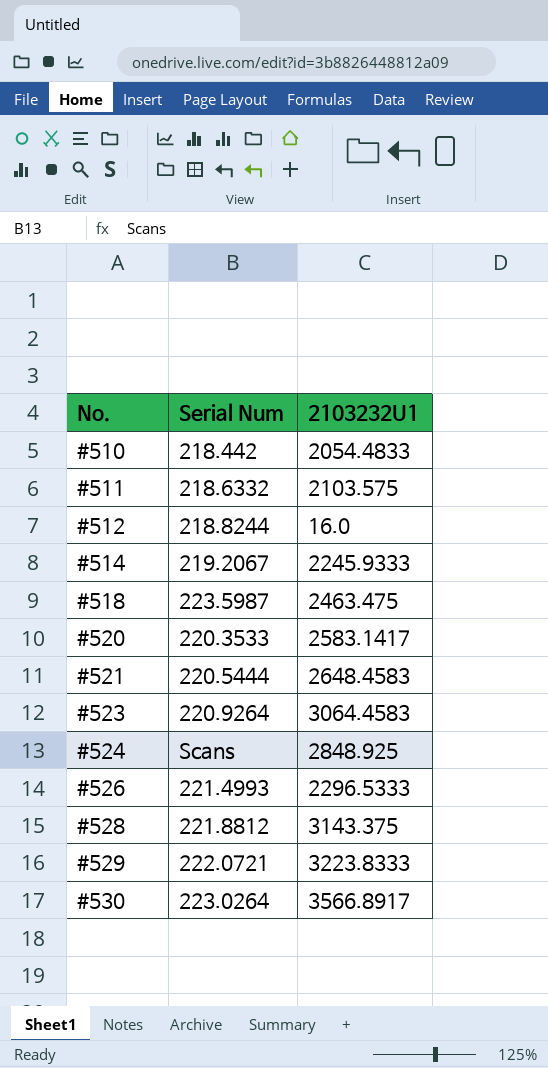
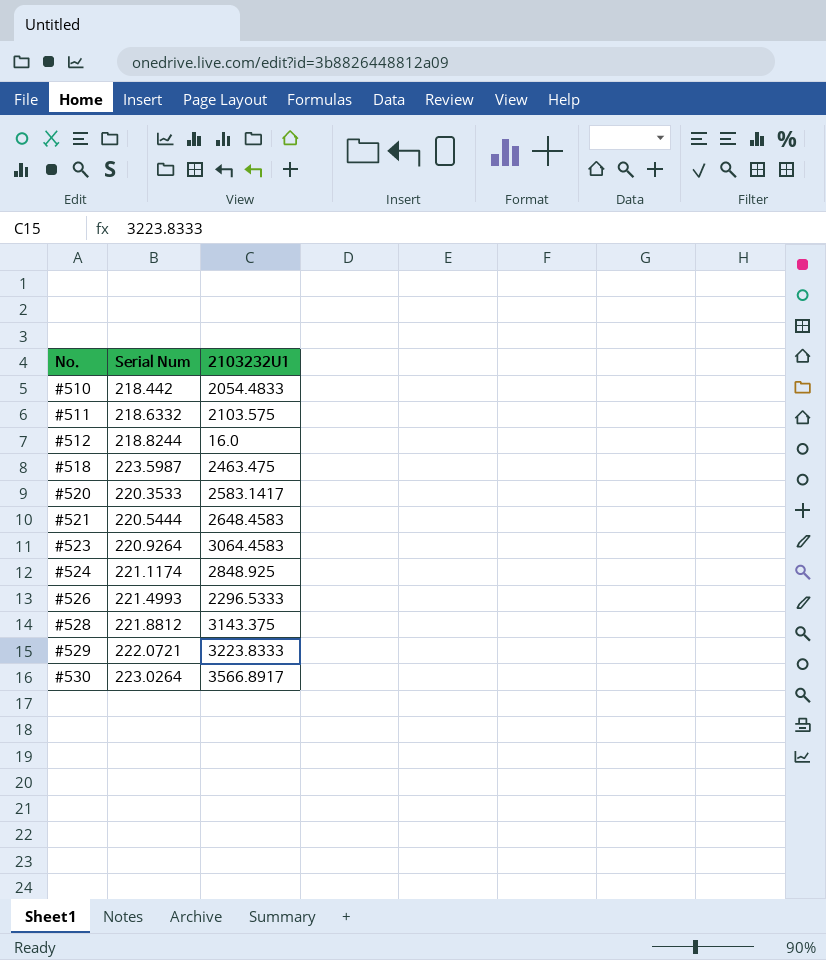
row #514: 219.2067 | 2245.9333 -> none
#524 | Serial Num: Scans -> 221.1174

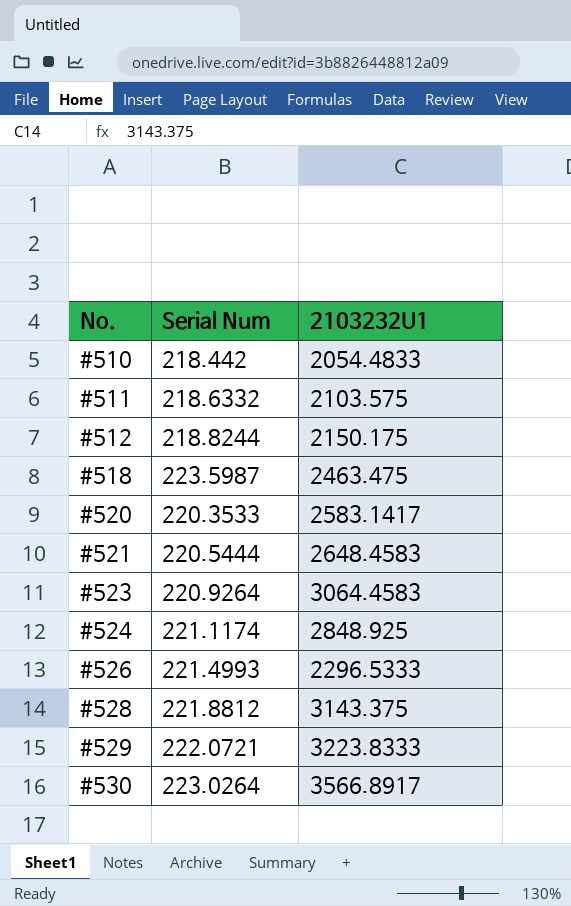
#512 | 2103232U1: 16.0 -> 2150.175

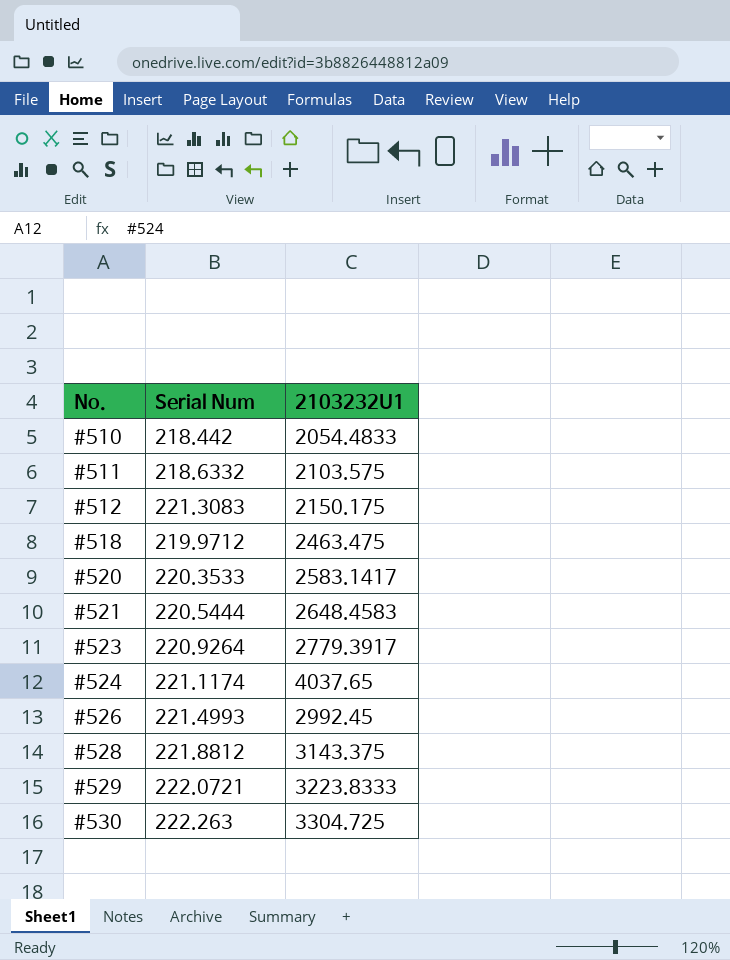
#512 | Serial Num: 218.8244 -> 221.3083
#518 | Serial Num: 223.5987 -> 219.9712
#523 | 2103232U1: 3064.4583 -> 2779.3917
#524 | 2103232U1: 2848.925 -> 4037.65
#526 | 2103232U1: 2296.5333 -> 2992.45
#530 | Serial Num: 223.0264 -> 222.263
#530 | 2103232U1: 3566.8917 -> 3304.725

